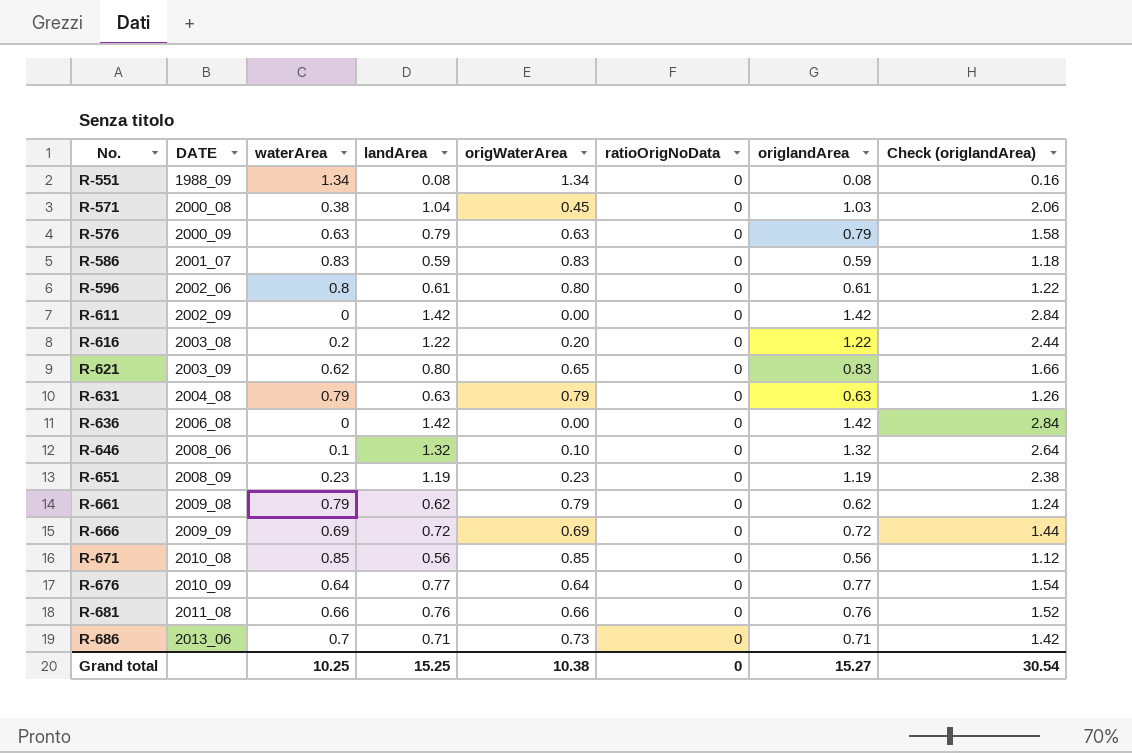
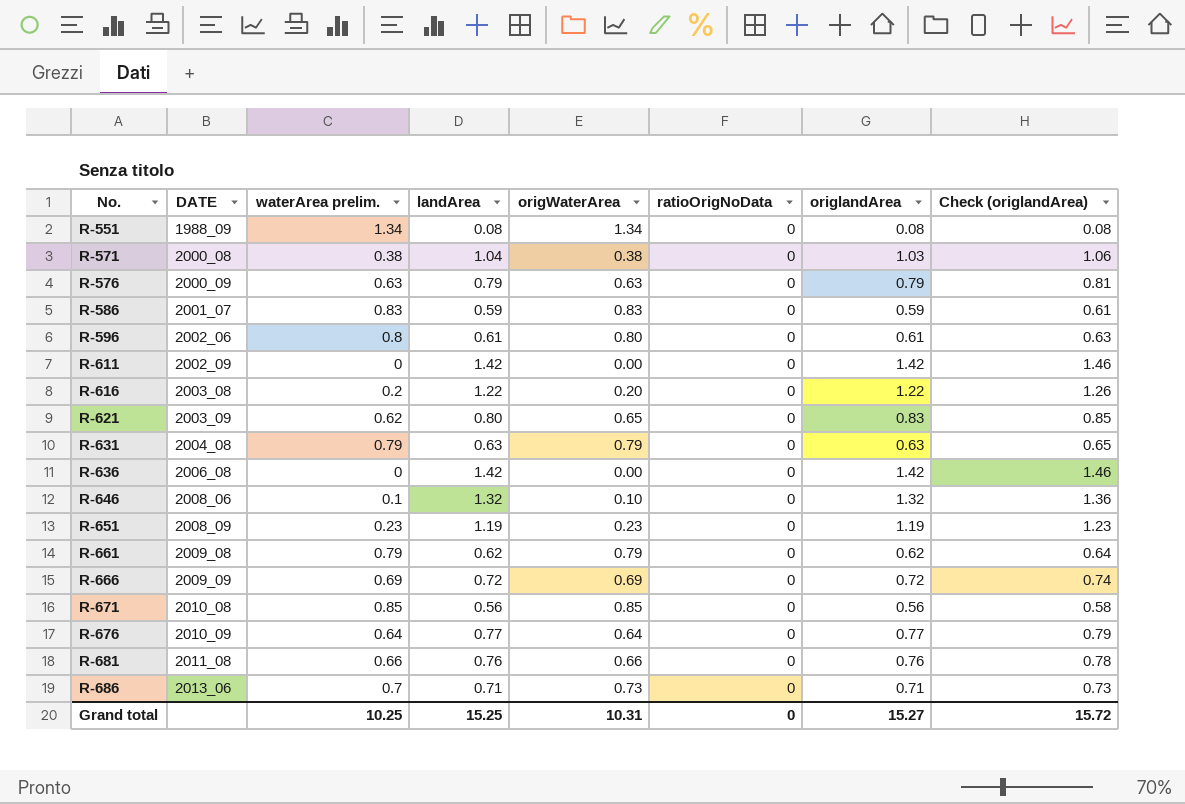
column name: waterArea -> waterArea prelim.
column Check (origlandArea) | formula: [origlandArea] * 2 -> [origlandArea] * 1.03
R-571 | origWaterArea: 0.45 -> 0.38
Grand total | origWaterArea: 10.38 -> 10.31
Grand total | Check (origlandArea): 30.54 -> 15.72

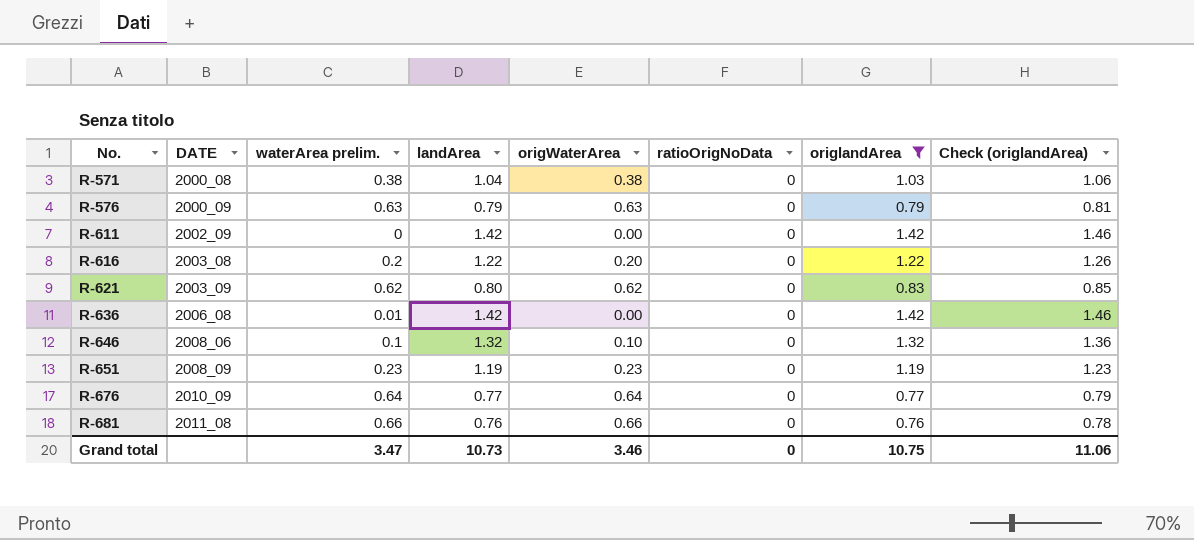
filter: none -> origlandArea >= 0.76
R-621 | origWaterArea: 0.65 -> 0.62
R-636 | waterArea prelim.: 0 -> 0.01
Grand total | waterArea prelim.: 10.25 -> 3.47
Grand total | landArea: 15.25 -> 10.73
Grand total | origWaterArea: 10.31 -> 3.46
Grand total | origlandArea: 15.27 -> 10.75
Grand total | Check (origlandArea): 15.72 -> 11.06

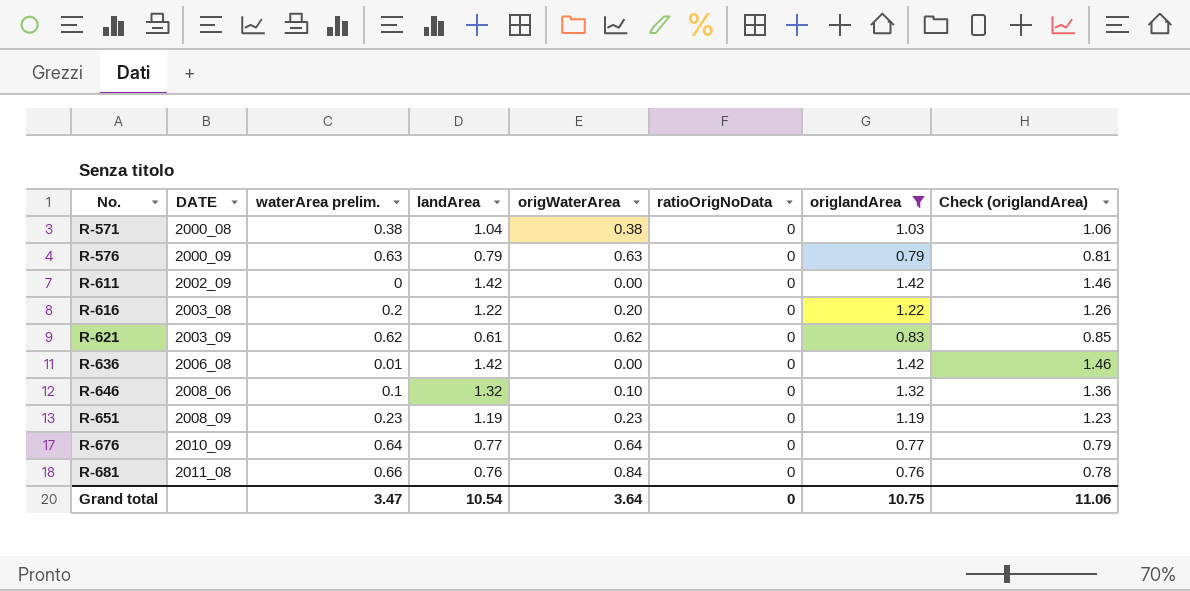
R-621 | landArea: 0.80 -> 0.61
R-681 | origWaterArea: 0.66 -> 0.84
Grand total | landArea: 10.73 -> 10.54
Grand total | origWaterArea: 3.46 -> 3.64

